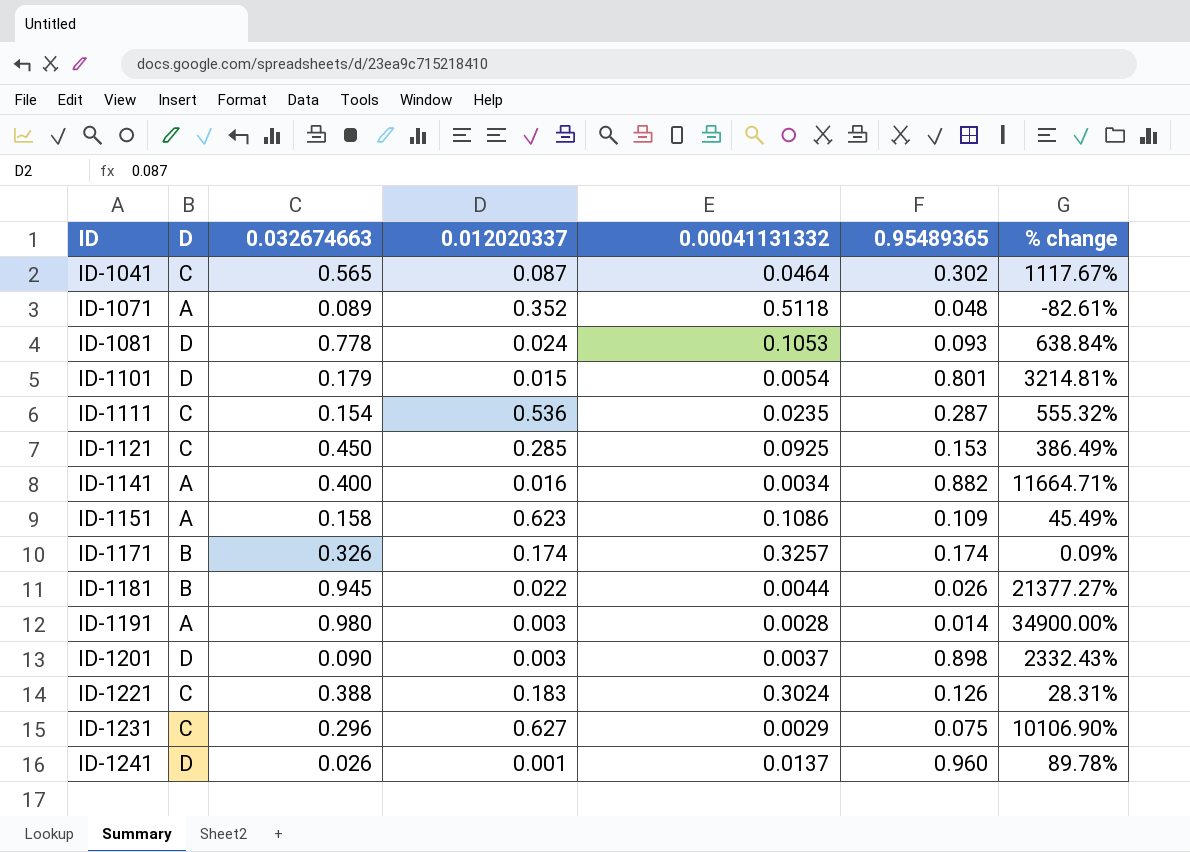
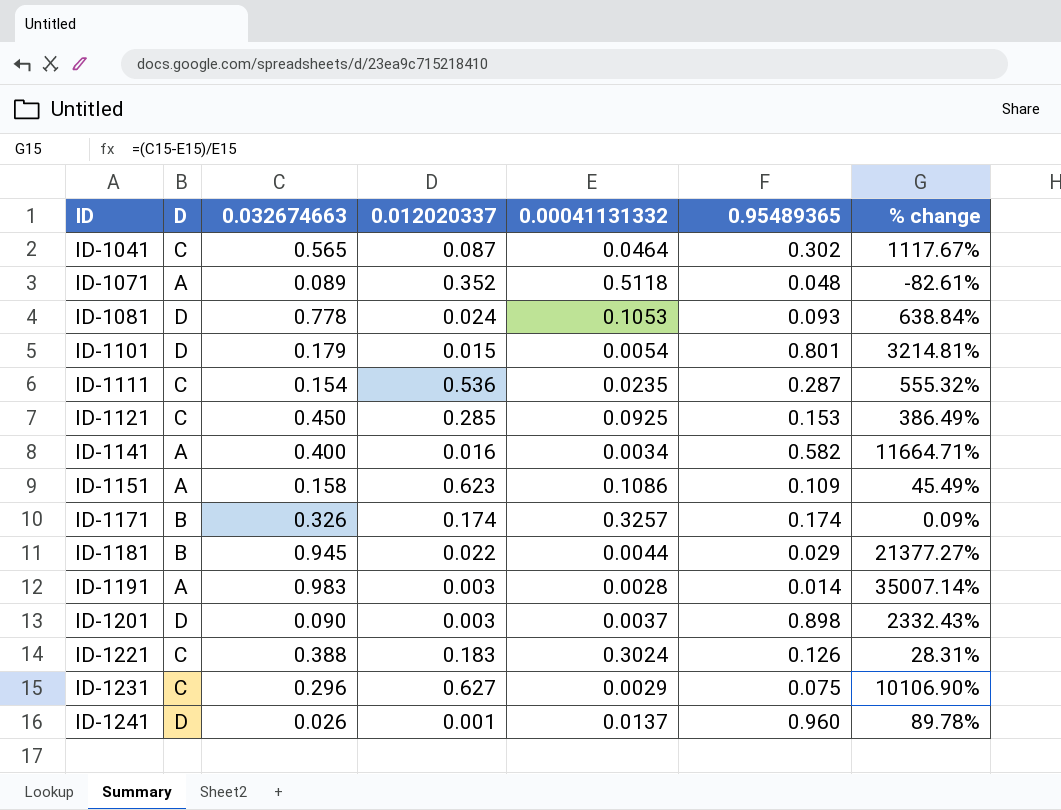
ID-1141 | 0.95489365: 0.882 -> 0.582
ID-1181 | 0.95489365: 0.026 -> 0.029
ID-1191 | 0.032674663: 0.980 -> 0.983
ID-1191 | % change: 34900.00% -> 35007.14%

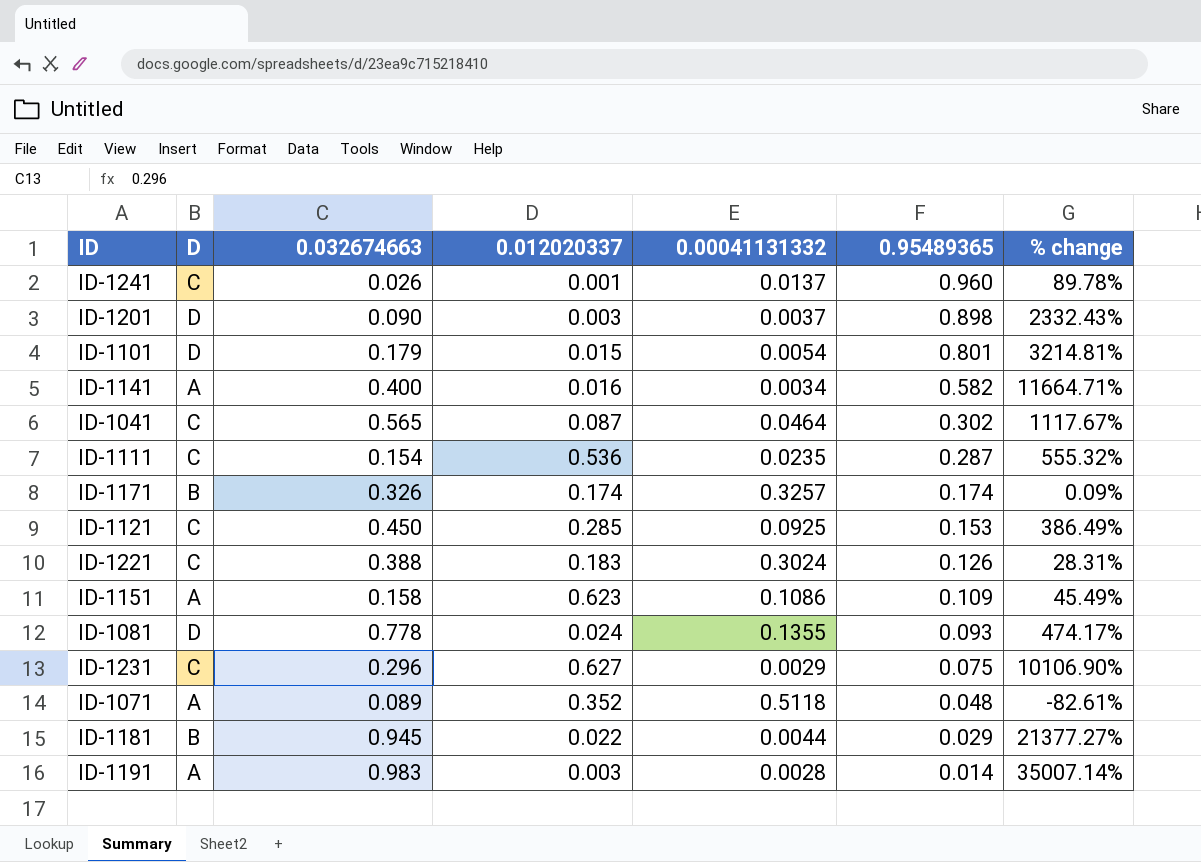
row order: ID ascending -> 0.95489365 descending
ID-1241 | D: D -> C
ID-1081 | 0.00041131332: 0.1053 -> 0.1355
ID-1081 | % change: 638.84% -> 474.17%

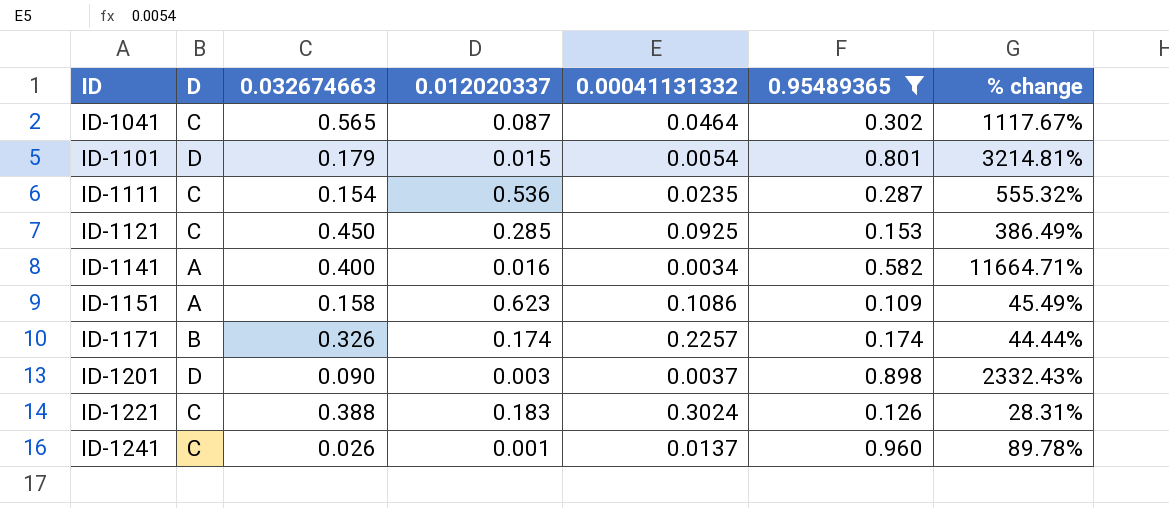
filter: none -> 0.95489365 >= 0.109
row order: 0.95489365 descending -> ID ascending
ID-1171 | 0.00041131332: 0.3257 -> 0.2257
ID-1171 | % change: 0.09% -> 44.44%

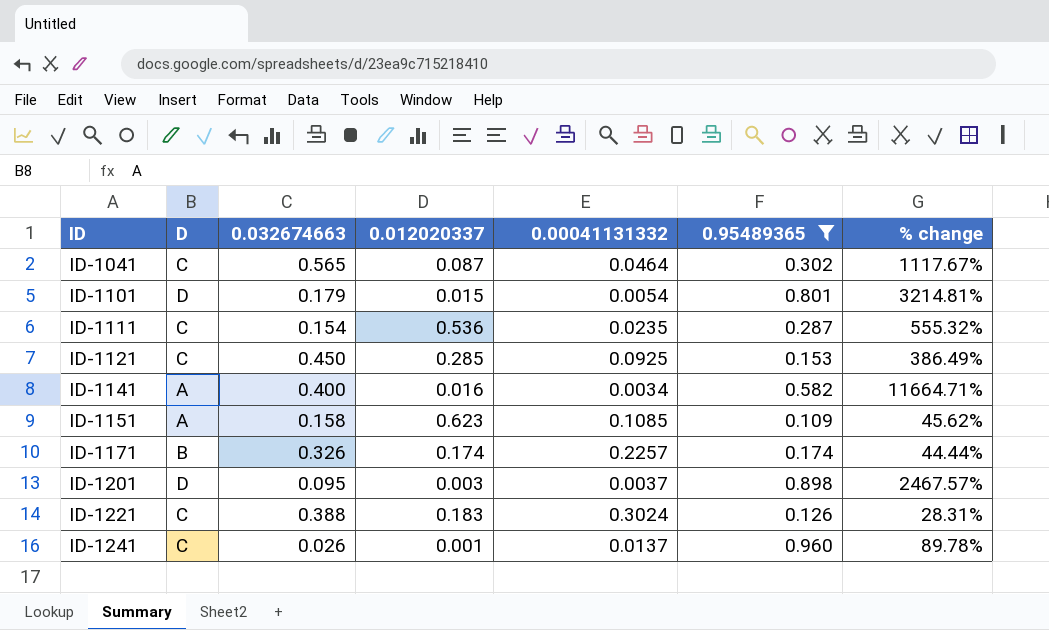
ID-1151 | 0.00041131332: 0.1086 -> 0.1085
ID-1151 | % change: 45.49% -> 45.62%
ID-1201 | 0.032674663: 0.090 -> 0.095
ID-1201 | % change: 2332.43% -> 2467.57%

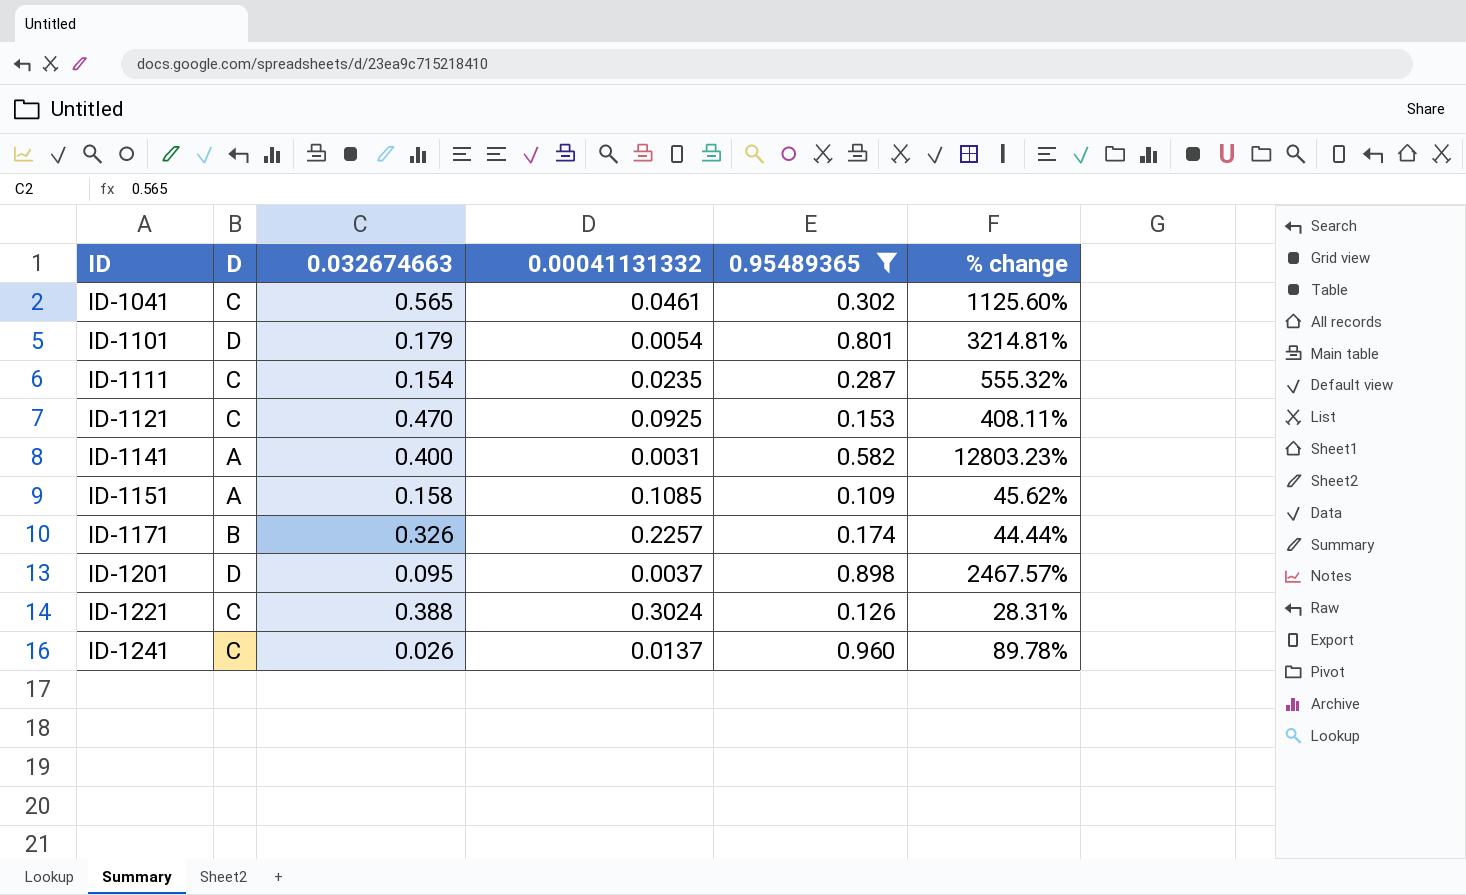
column 0.012020337 | position: 4 -> none
ID-1041 | 0.00041131332: 0.0464 -> 0.0461
ID-1041 | % change: 1117.67% -> 1125.60%
ID-1121 | 0.032674663: 0.450 -> 0.470
ID-1121 | % change: 386.49% -> 408.11%
ID-1141 | 0.00041131332: 0.0034 -> 0.0031
ID-1141 | % change: 11664.71% -> 12803.23%

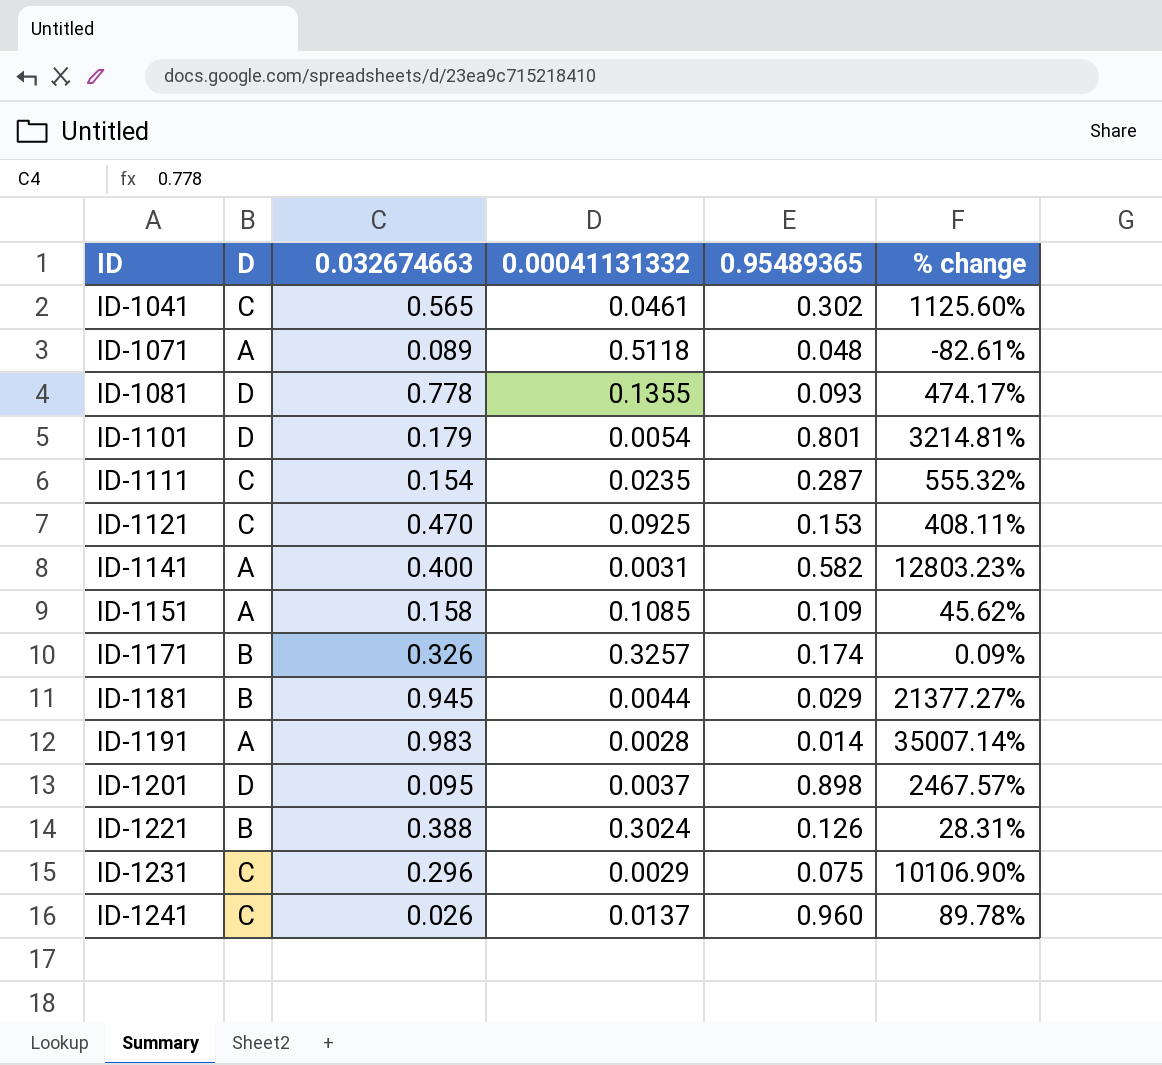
filter: 0.95489365 >= 0.109 -> none
ID-1171 | 0.00041131332: 0.2257 -> 0.3257
ID-1171 | % change: 44.44% -> 0.09%
ID-1221 | D: C -> B

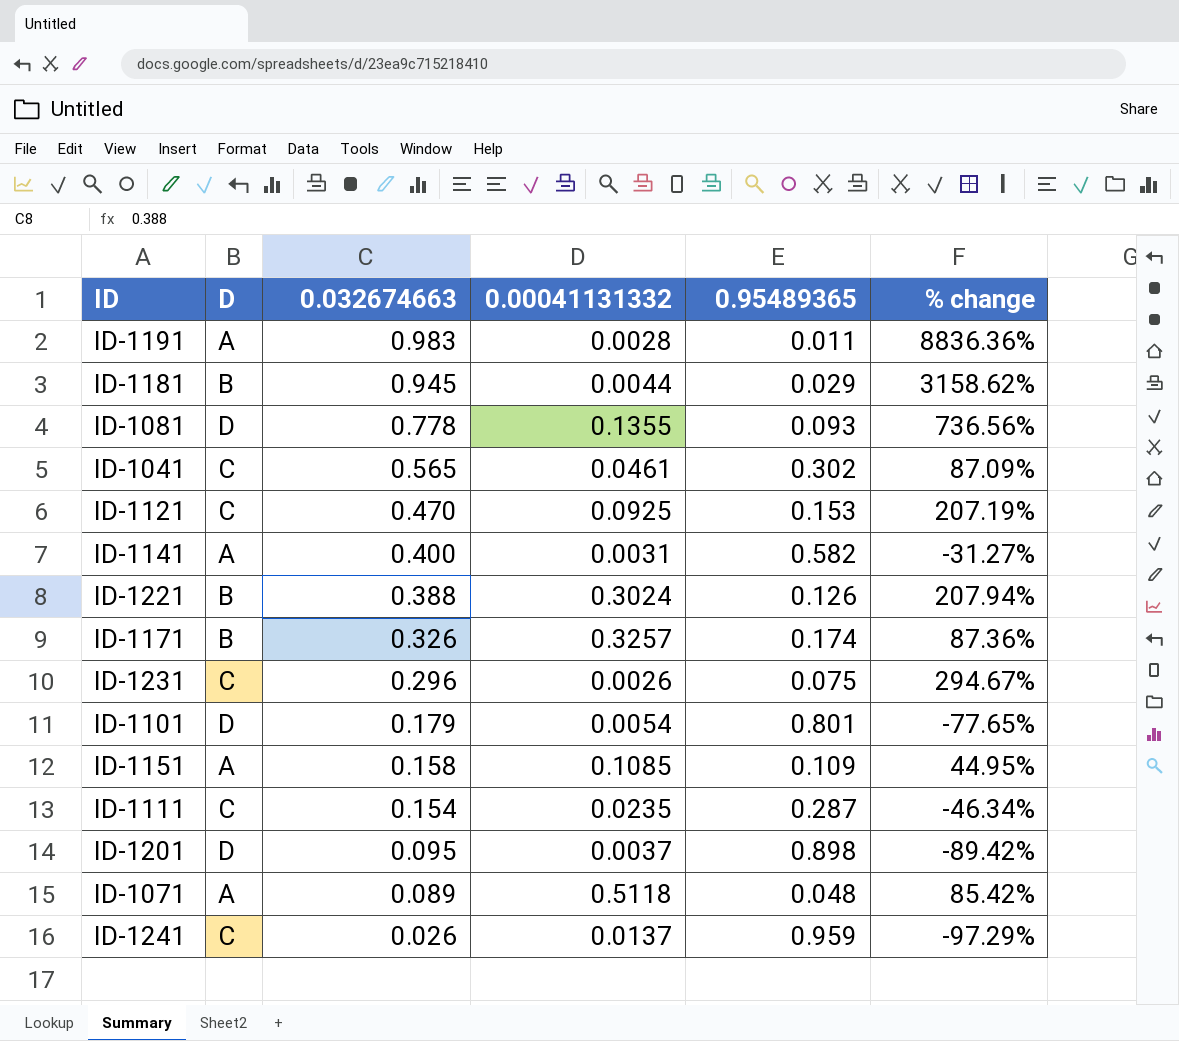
row order: ID ascending -> 0.032674663 descending
column % change | formula: ([0.032674663] - [0.00041131332]) / [0.00041131332] -> ([0.032674663] - [0.95489365]) / [0.95489365]
ID-1191 | 0.95489365: 0.014 -> 0.011
ID-1231 | 0.00041131332: 0.0029 -> 0.0026
ID-1241 | 0.95489365: 0.960 -> 0.959

